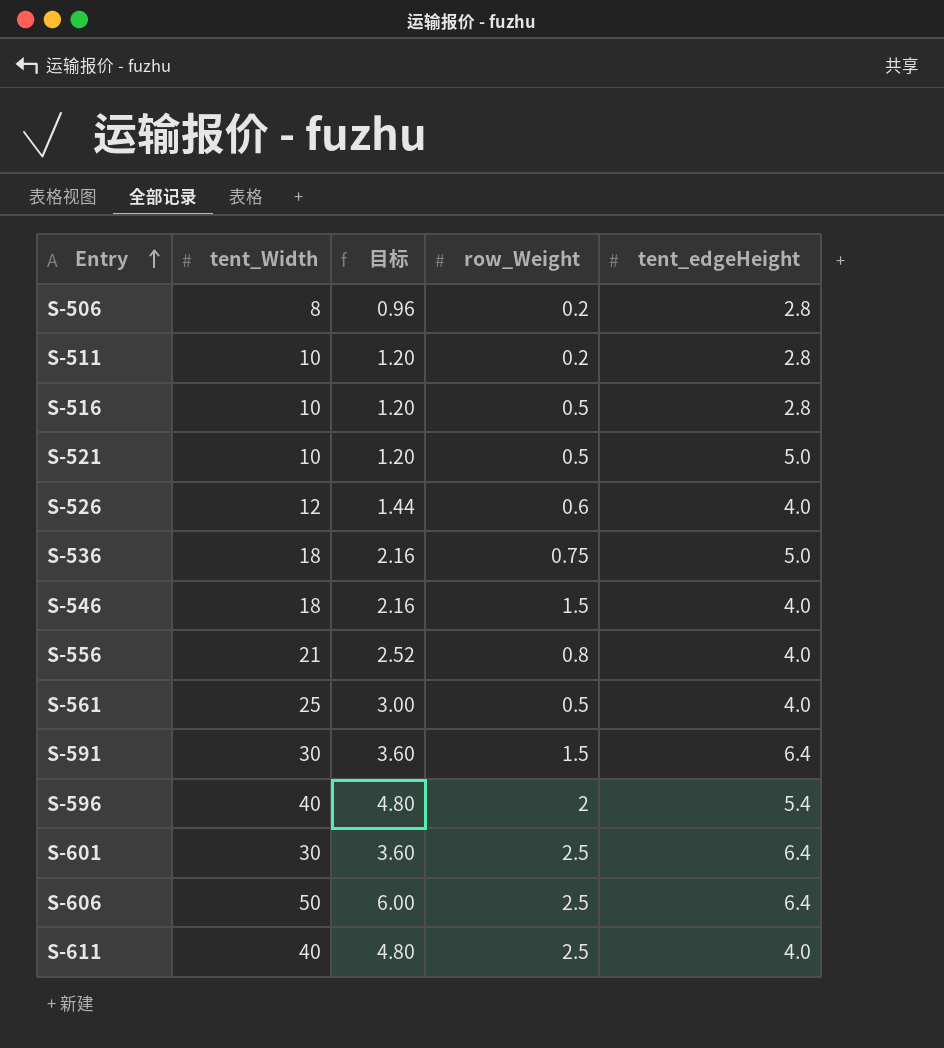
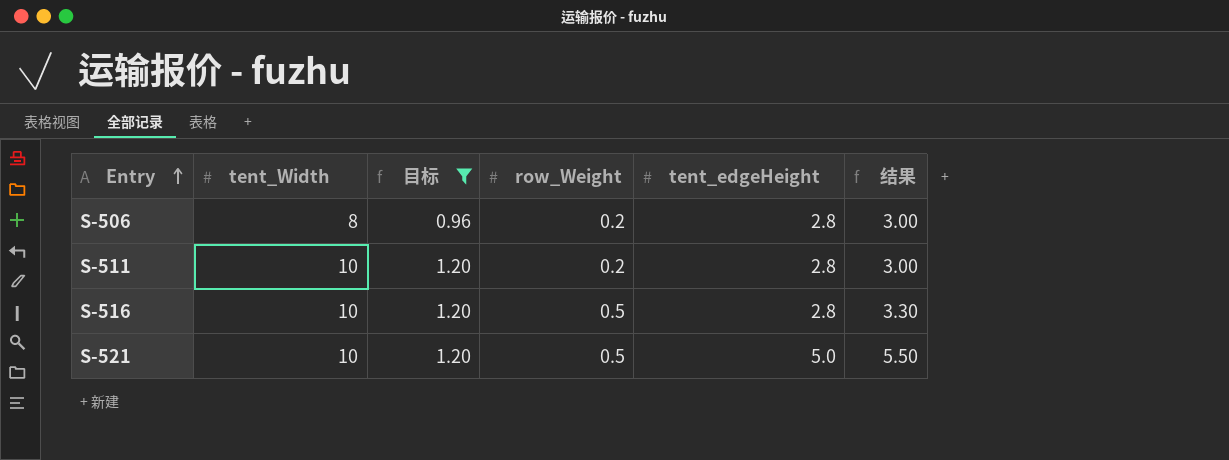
filter: none -> 目标 <= 1.20
column 结果 | formula: none -> [row_Weight] + [tent_edgeHeight]

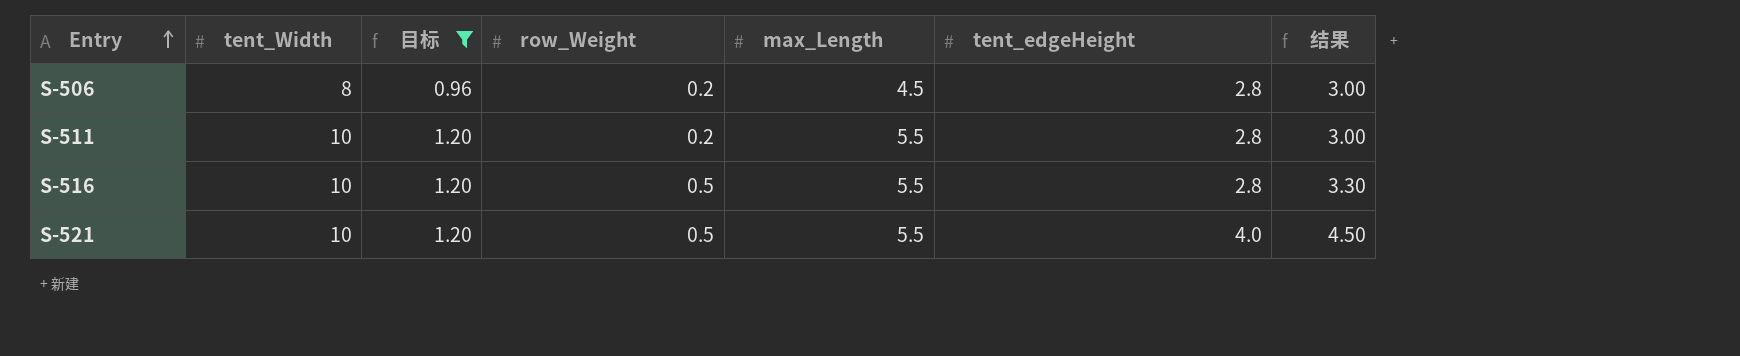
column max_Length | position: none -> 5
S-521 | tent_edgeHeight: 5.0 -> 4.0
S-521 | 结果: 5.50 -> 4.50

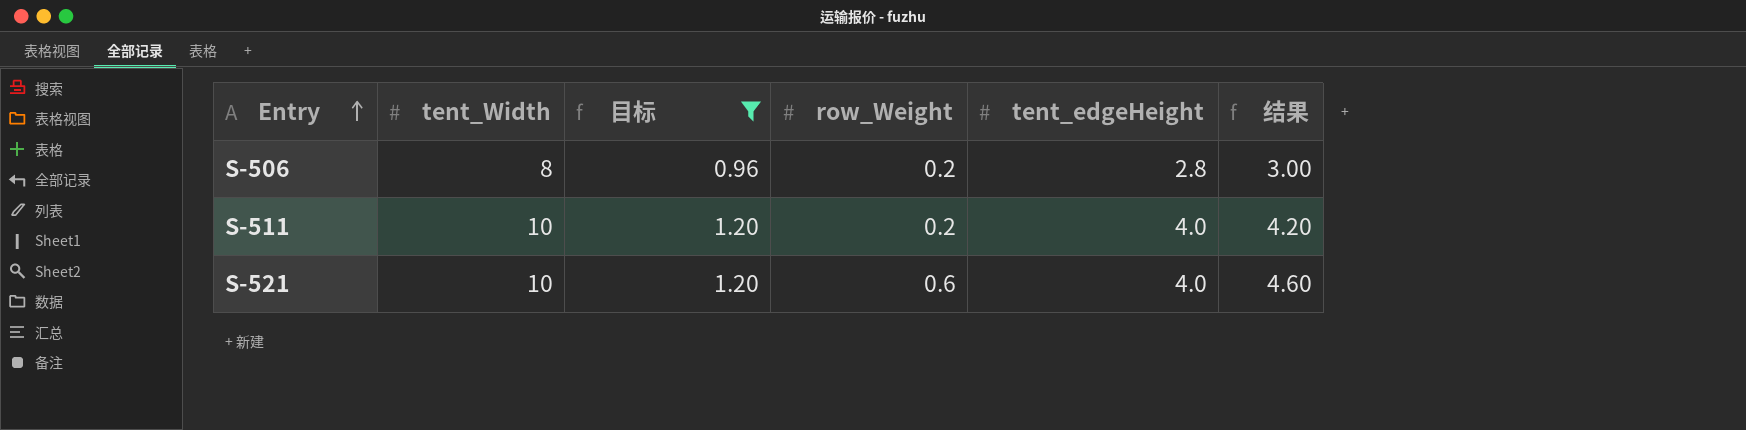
column max_Length | position: 5 -> none
row S-516: 10 | 1.20 | 0.5 | 5.5 | 2.8 | 3.30 -> none
S-511 | tent_edgeHeight: 2.8 -> 4.0
S-511 | 结果: 3.00 -> 4.20
S-521 | row_Weight: 0.5 -> 0.6
S-521 | 结果: 4.50 -> 4.60

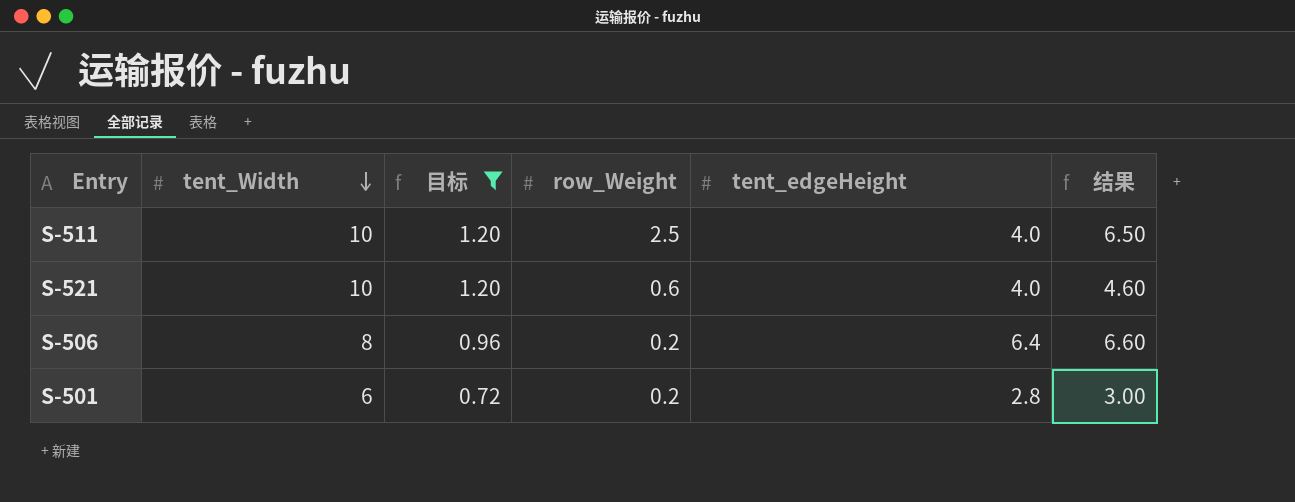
row order: Entry ascending -> tent_Width descending
S-511 | row_Weight: 0.2 -> 2.5
S-511 | 结果: 4.20 -> 6.50
S-506 | tent_edgeHeight: 2.8 -> 6.4
S-506 | 结果: 3.00 -> 6.60
row S-501: none -> 6 | 0.72 | 0.2 | 2.8 | 3.00

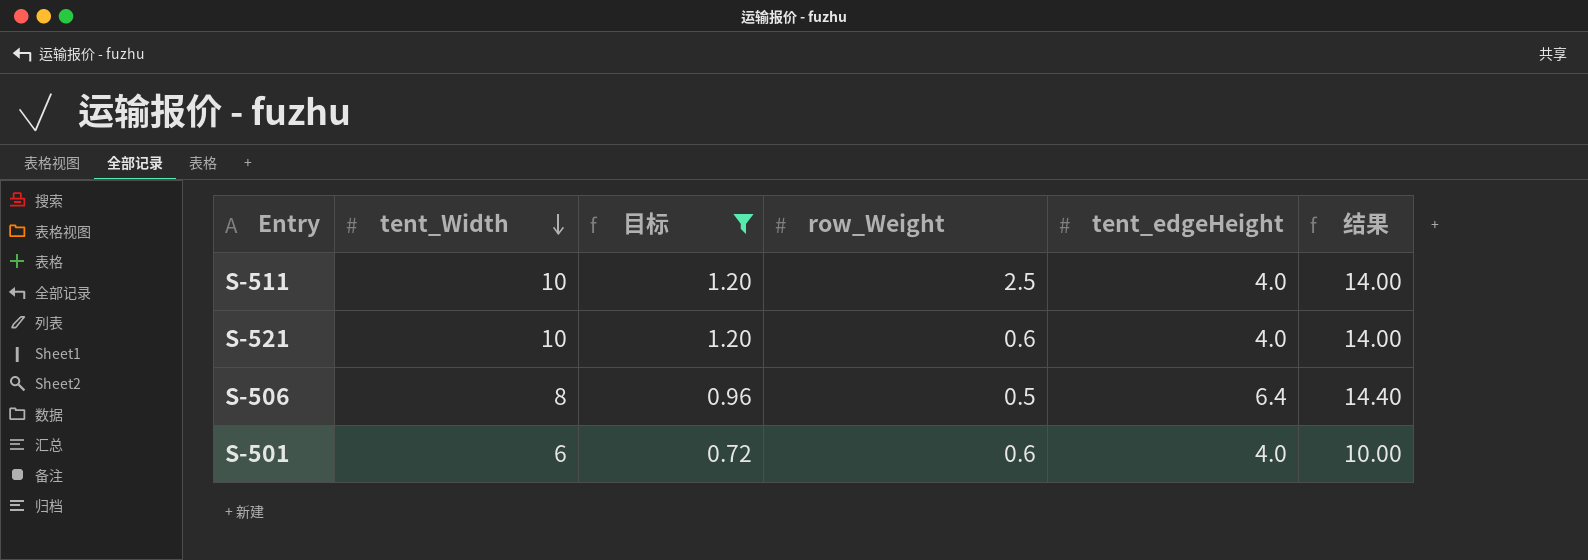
column 结果 | formula: [row_Weight] + [tent_edgeHeight] -> [tent_Width] + [tent_edgeHeight]
S-506 | row_Weight: 0.2 -> 0.5
S-501 | row_Weight: 0.2 -> 0.6
S-501 | tent_edgeHeight: 2.8 -> 4.0

